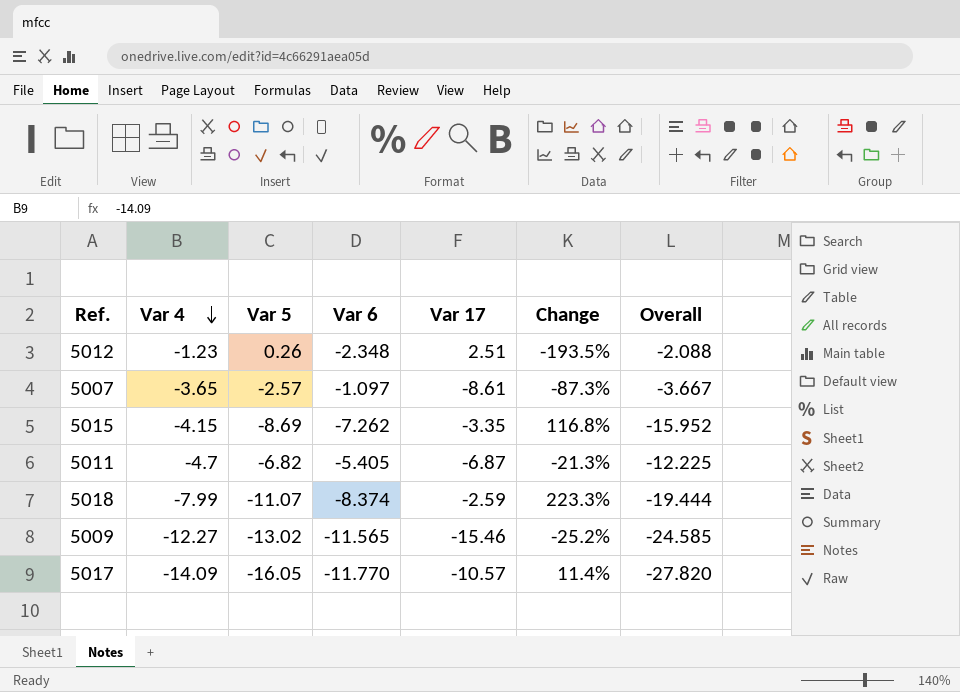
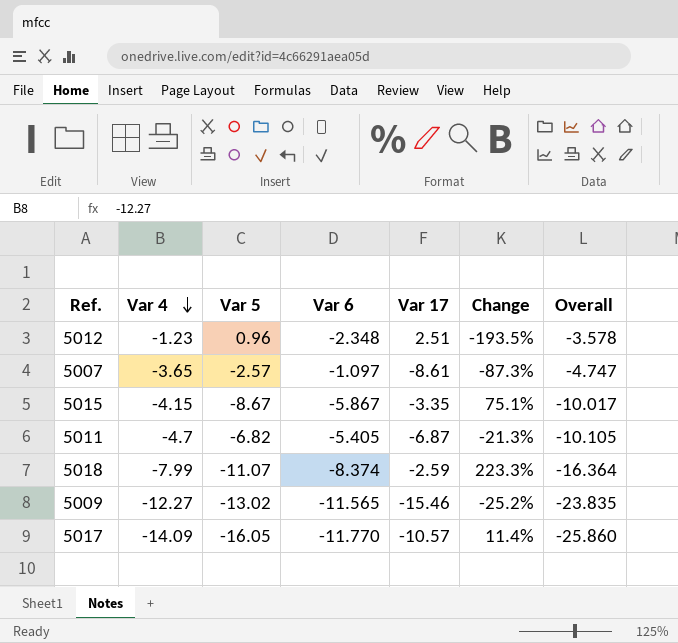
column Overall | formula: [Var 5] + [Var 6] -> [Var 4] + [Var 6]
5012 | Var 5: 0.26 -> 0.96
5015 | Var 5: -8.69 -> -8.67
5015 | Var 6: -7.262 -> -5.867
5015 | Change: 116.8% -> 75.1%

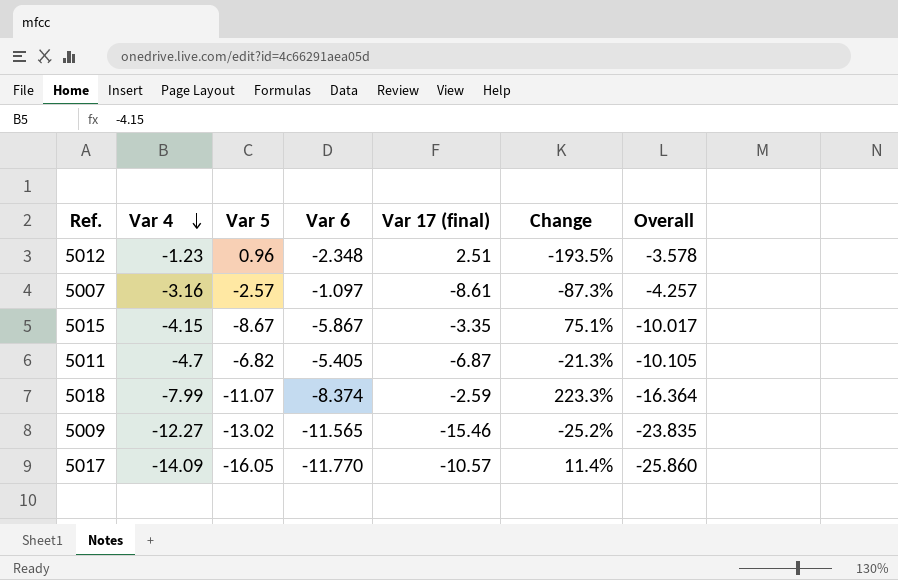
column name: Var 17 -> Var 17 (final)
5007 | Var 4: -3.65 -> -3.16
5007 | Overall: -4.747 -> -4.257

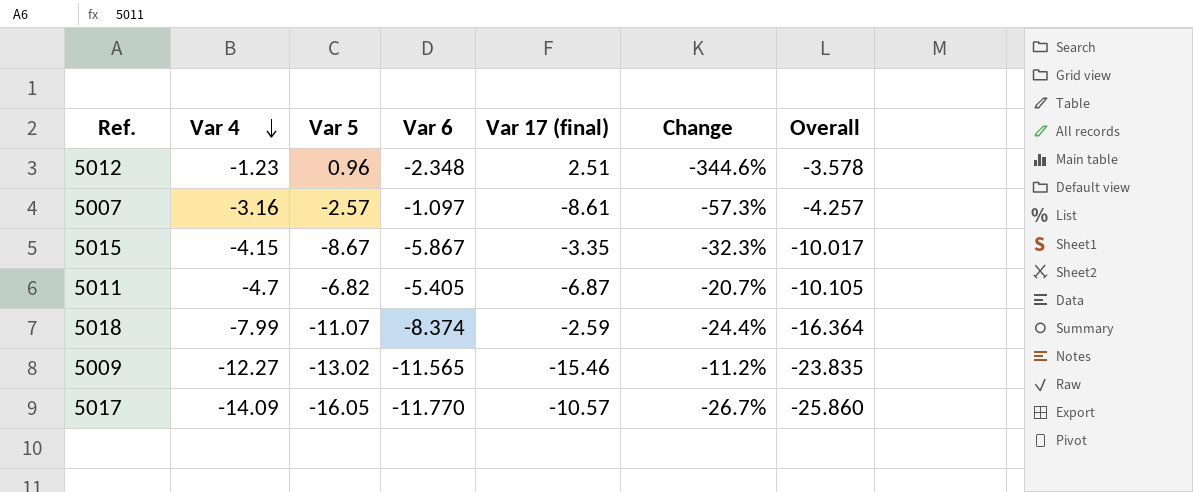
column Change | formula: ([Var 6] - [Var 17 (final)]) / [Var 17 (final)] -> ([Var 6] - [Var 5]) / [Var 5]

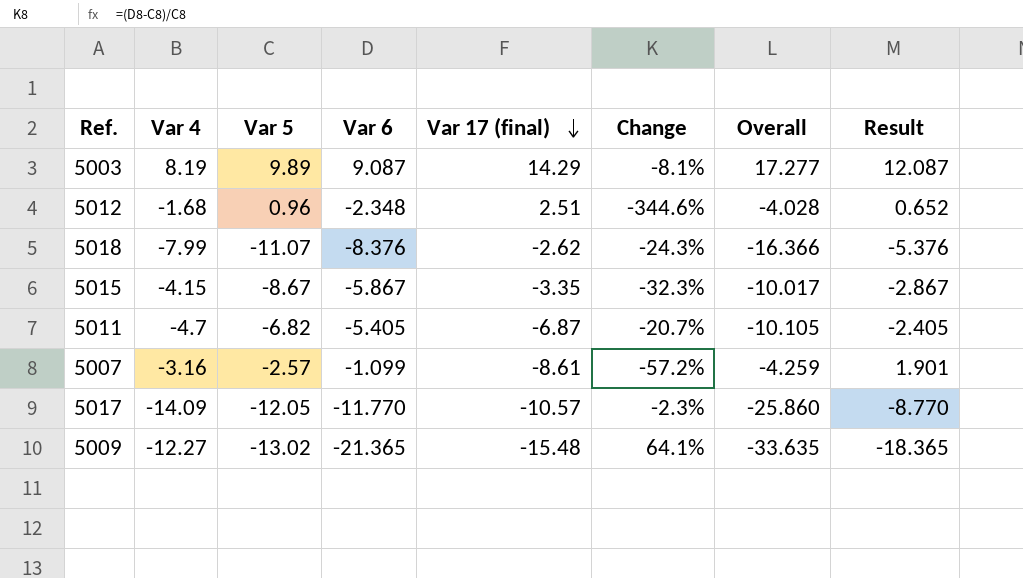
row order: Var 4 descending -> Var 17 (final) descending
column Result | formula: none -> [Var 6] + 3
row 5003: none -> 8.19 | 9.89 | 9.087 | 14.29 | -8.1% | 17.277 | 12.087
5012 | Var 4: -1.23 -> -1.68
5012 | Overall: -3.578 -> -4.028
5018 | Var 6: -8.374 -> -8.376
5018 | Var 17 (final): -2.59 -> -2.62
5018 | Change: -24.4% -> -24.3%
5018 | Overall: -16.364 -> -16.366
5007 | Var 6: -1.097 -> -1.099
5007 | Change: -57.3% -> -57.2%
5007 | Overall: -4.257 -> -4.259
5017 | Var 5: -16.05 -> -12.05
5017 | Change: -26.7% -> -2.3%
5009 | Var 6: -11.565 -> -21.365
5009 | Var 17 (final): -15.46 -> -15.48
5009 | Change: -11.2% -> 64.1%
5009 | Overall: -23.835 -> -33.635

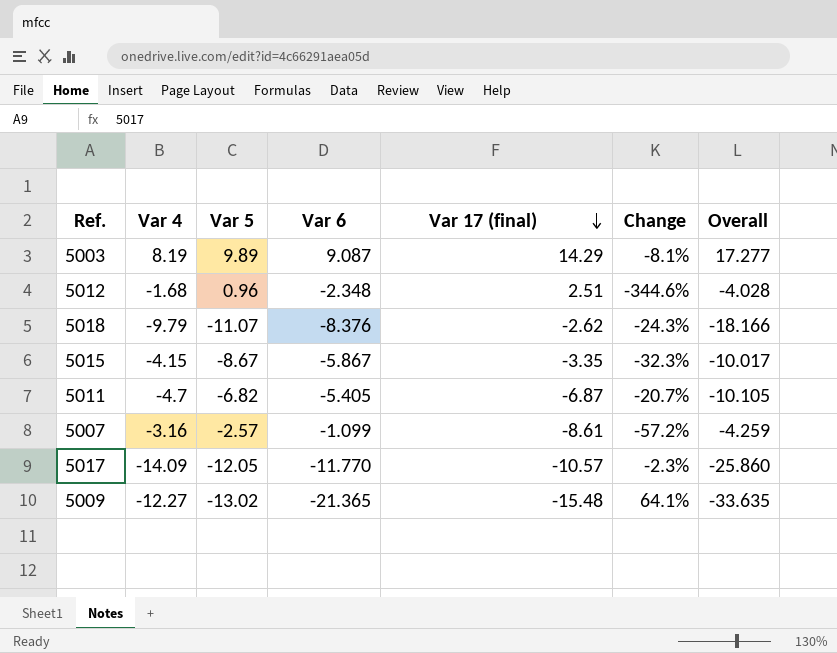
column Result | formula: [Var 6] + 3 -> none
5018 | Var 4: -7.99 -> -9.79
5018 | Overall: -16.366 -> -18.166

